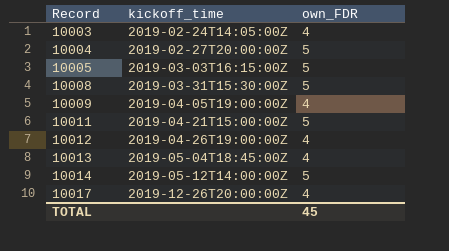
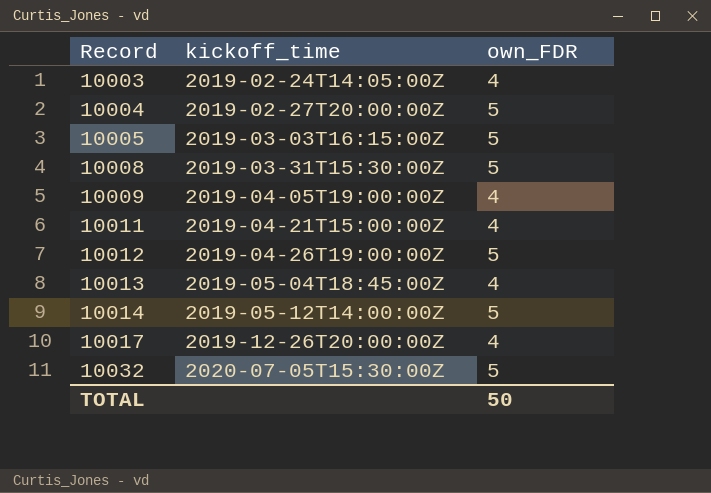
10011 | own_FDR: 5 -> 4
10012 | own_FDR: 4 -> 5
row 10032: none -> 2020-07-05T15:30:00Z | 5
TOTAL | own_FDR: 45 -> 50

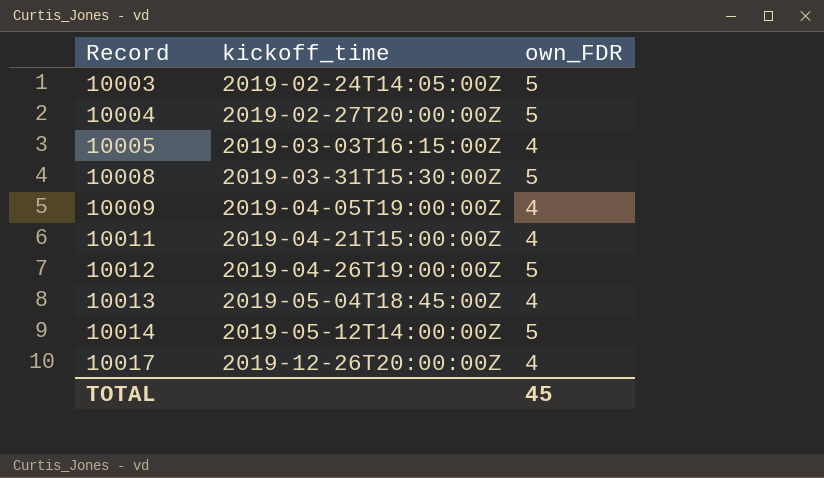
row 10032: 2020-07-05T15:30:00Z | 5 -> none
10003 | own_FDR: 4 -> 5
10005 | own_FDR: 5 -> 4
TOTAL | own_FDR: 50 -> 45

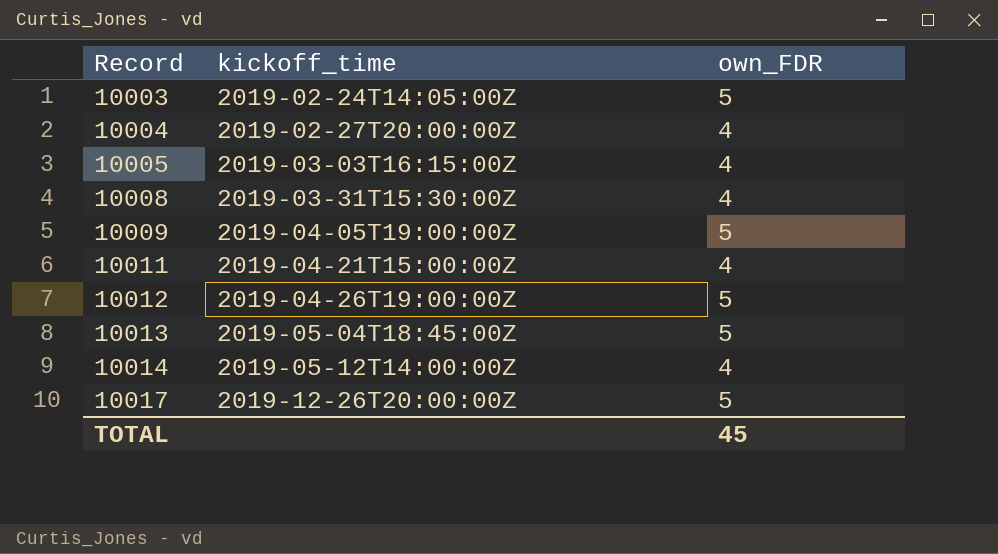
10004 | own_FDR: 5 -> 4
10008 | own_FDR: 5 -> 4
10009 | own_FDR: 4 -> 5
10013 | own_FDR: 4 -> 5
10014 | own_FDR: 5 -> 4
10017 | own_FDR: 4 -> 5

